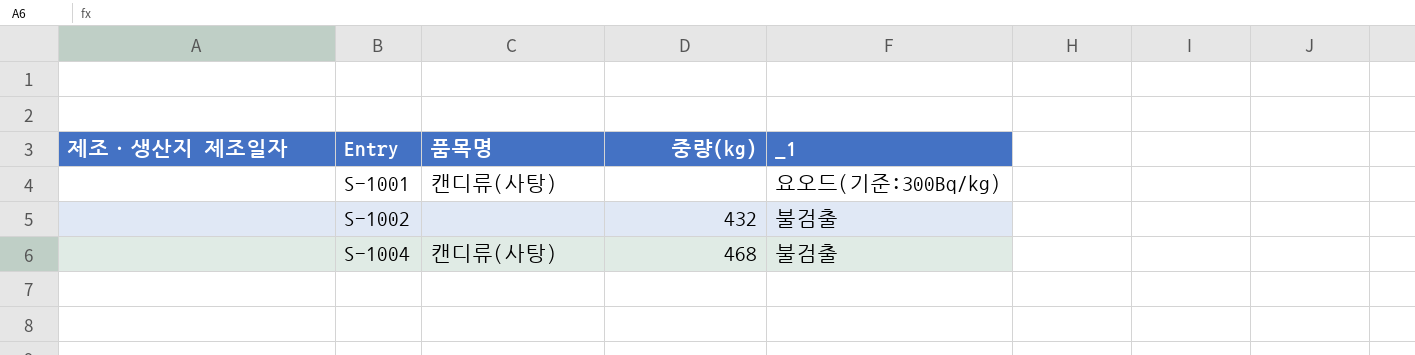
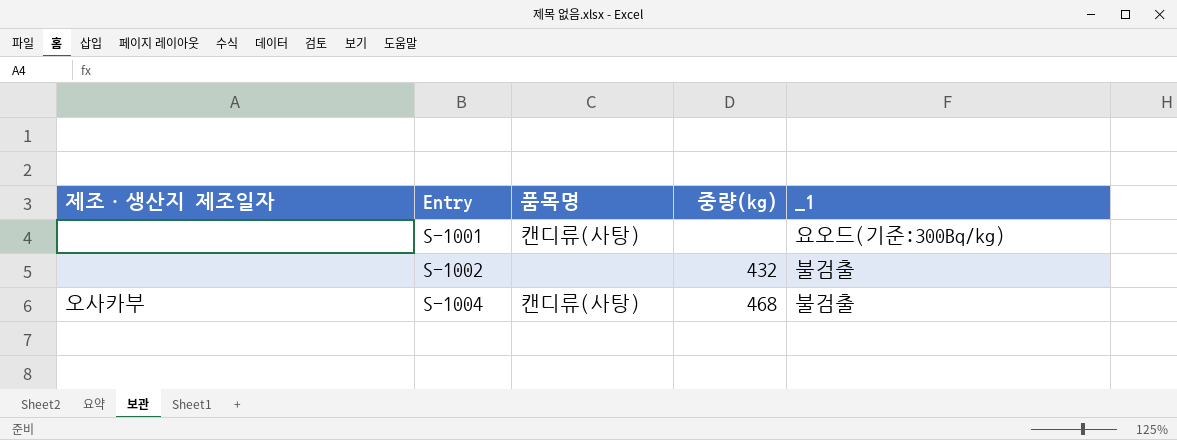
S-1004 | 제조·생산지 제조일자: none -> 오사카부

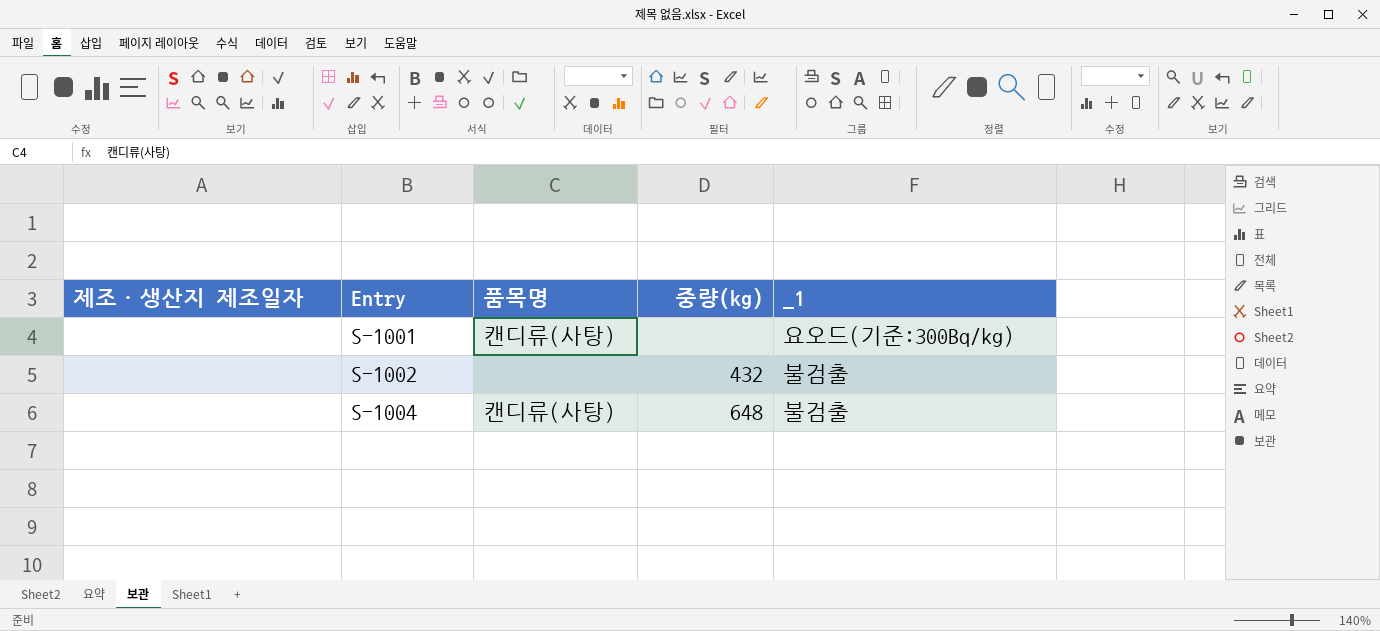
S-1004 | 제조·생산지 제조일자: 오사카부 -> none
S-1004 | 중량(kg): 468 -> 648

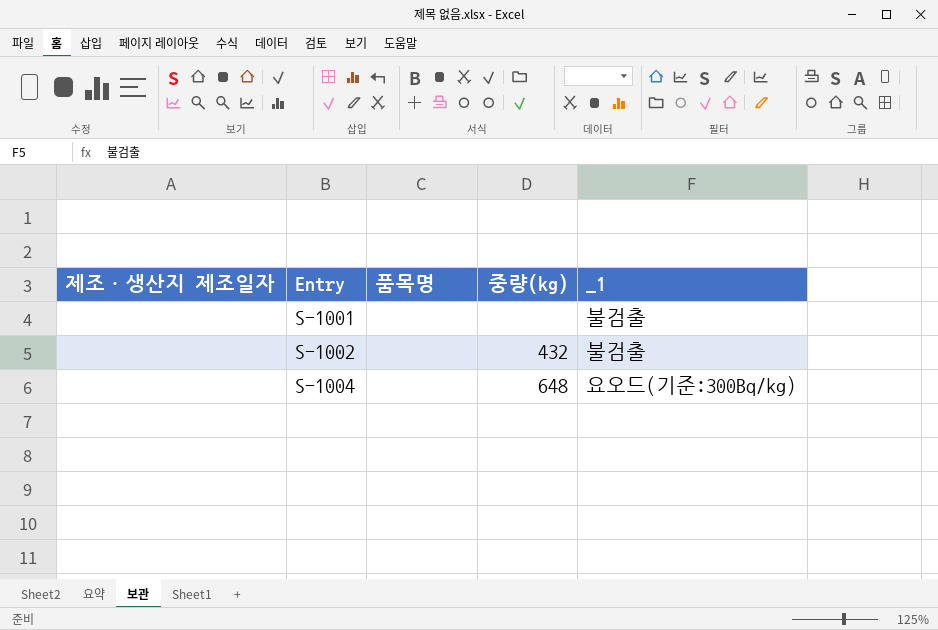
S-1001 | 품목명: 캔디류(사탕) -> none
S-1001 | _1: 요오드(기준:300Bq/kg) -> 불검출
S-1004 | 품목명: 캔디류(사탕) -> none
S-1004 | _1: 불검출 -> 요오드(기준:300Bq/kg)

